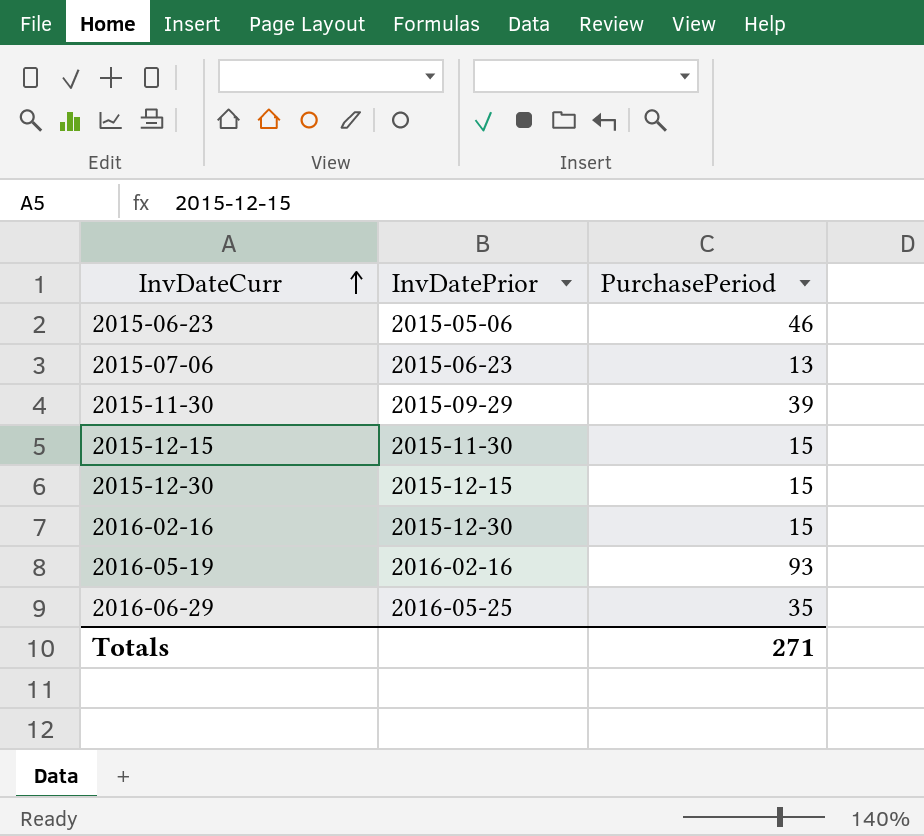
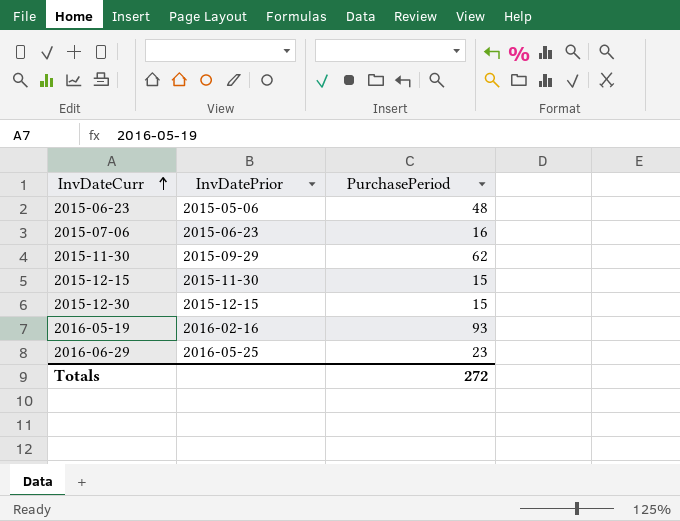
row 2016-02-16: 2015-12-30 | 15 -> none
2015-06-23 | PurchasePeriod: 46 -> 48
2015-07-06 | PurchasePeriod: 13 -> 16
2015-11-30 | PurchasePeriod: 39 -> 62
2016-06-29 | PurchasePeriod: 35 -> 23
Totals | PurchasePeriod: 271 -> 272

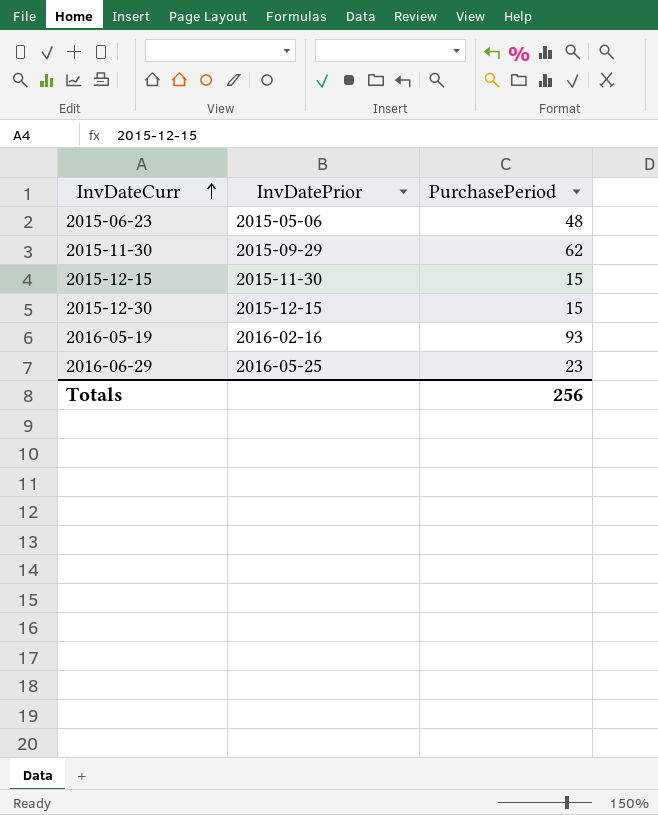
row 2015-07-06: 2015-06-23 | 16 -> none
Totals | PurchasePeriod: 272 -> 256

